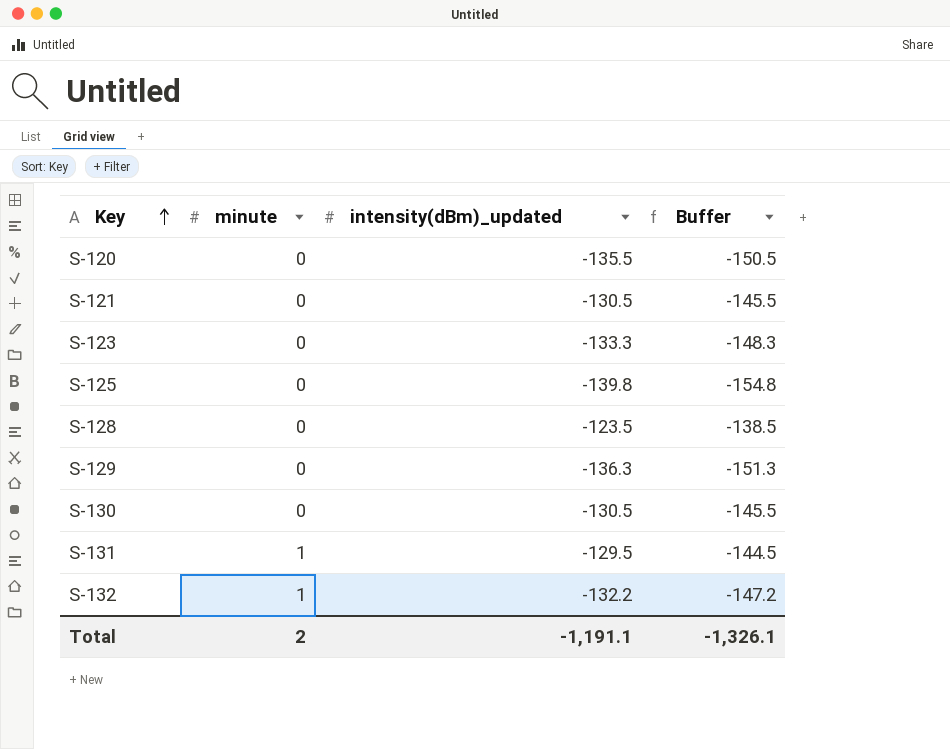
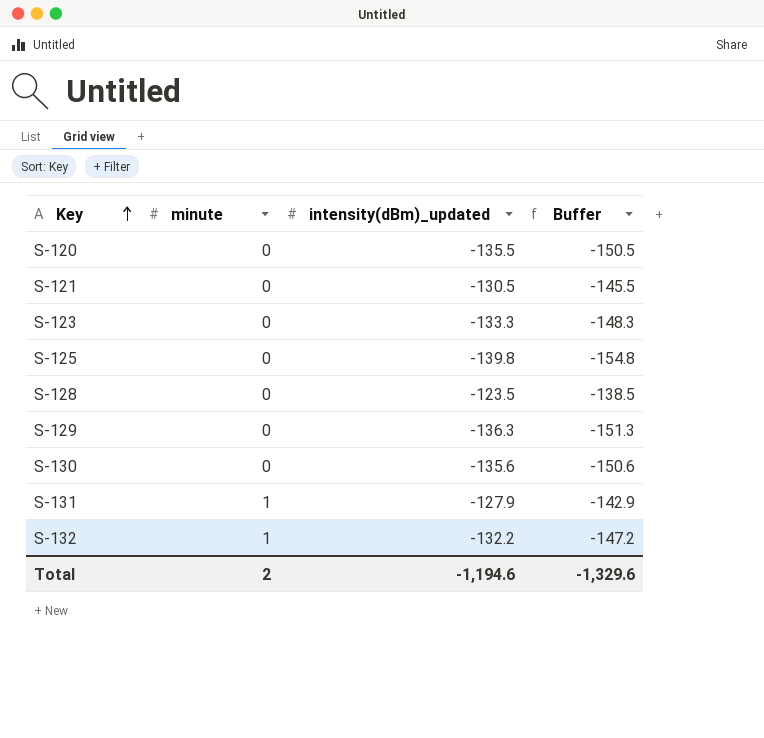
S-130 | intensity(dBm)_updated: -130.5 -> -135.6
S-130 | Buffer: -145.5 -> -150.6
S-131 | intensity(dBm)_updated: -129.5 -> -127.9
S-131 | Buffer: -144.5 -> -142.9
Total | intensity(dBm)_updated: -1,191.1 -> -1,194.6
Total | Buffer: -1,326.1 -> -1,329.6

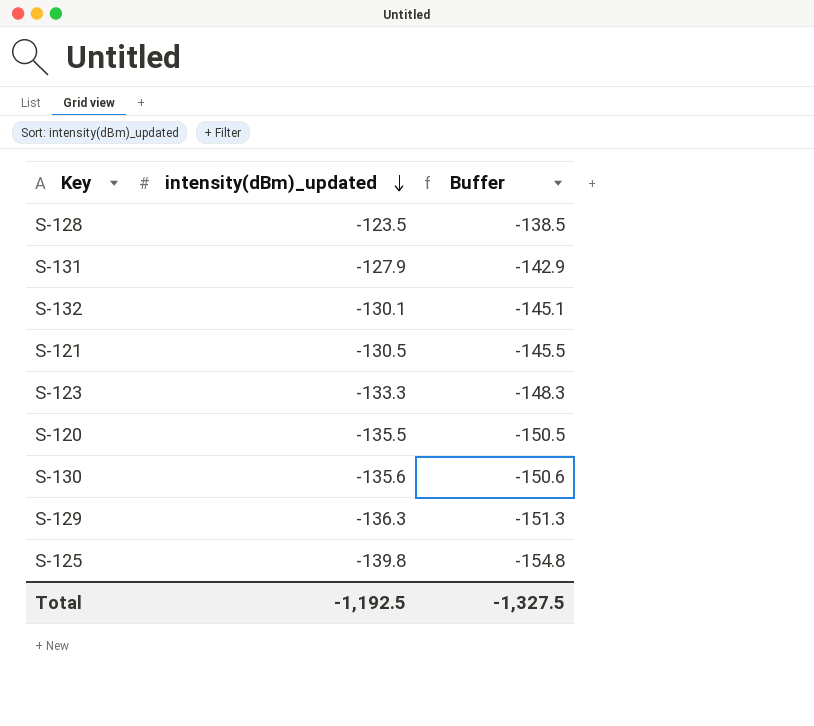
row order: Key ascending -> intensity(dBm)_updated descending
column minute | position: 2 -> none
S-132 | intensity(dBm)_updated: -132.2 -> -130.1
S-132 | Buffer: -147.2 -> -145.1
Total | intensity(dBm)_updated: -1,194.6 -> -1,192.5
Total | Buffer: -1,329.6 -> -1,327.5

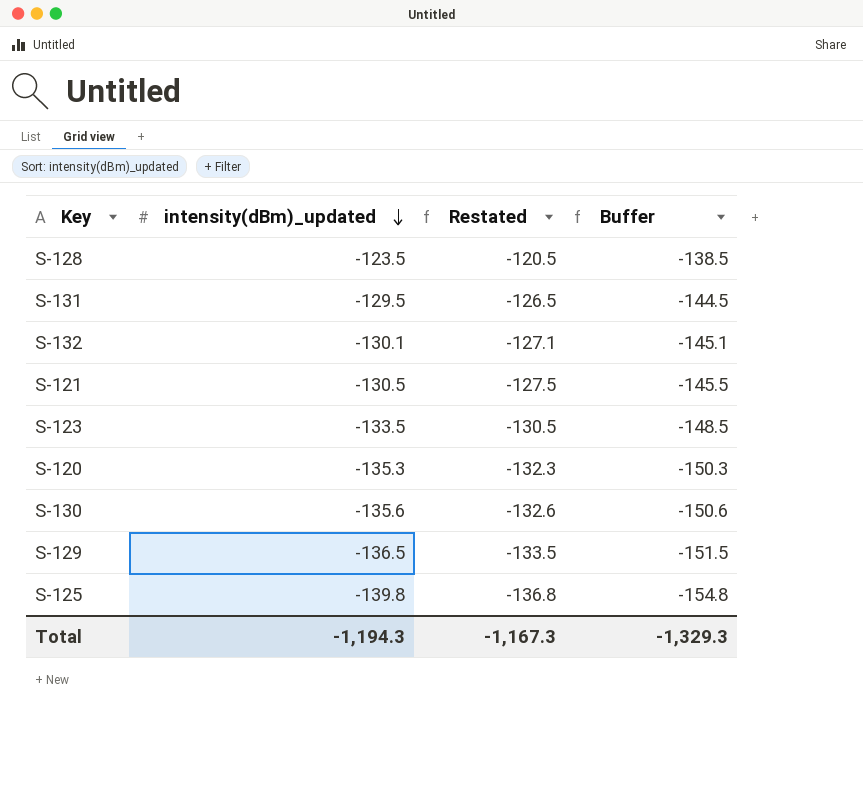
column Restated | formula: none -> [intensity(dBm)_updated] + 3
S-131 | intensity(dBm)_updated: -127.9 -> -129.5
S-131 | Buffer: -142.9 -> -144.5
S-123 | intensity(dBm)_updated: -133.3 -> -133.5
S-123 | Buffer: -148.3 -> -148.5
S-120 | intensity(dBm)_updated: -135.5 -> -135.3
S-120 | Buffer: -150.5 -> -150.3
S-129 | intensity(dBm)_updated: -136.3 -> -136.5
S-129 | Buffer: -151.3 -> -151.5
Total | intensity(dBm)_updated: -1,192.5 -> -1,194.3
Total | Buffer: -1,327.5 -> -1,329.3

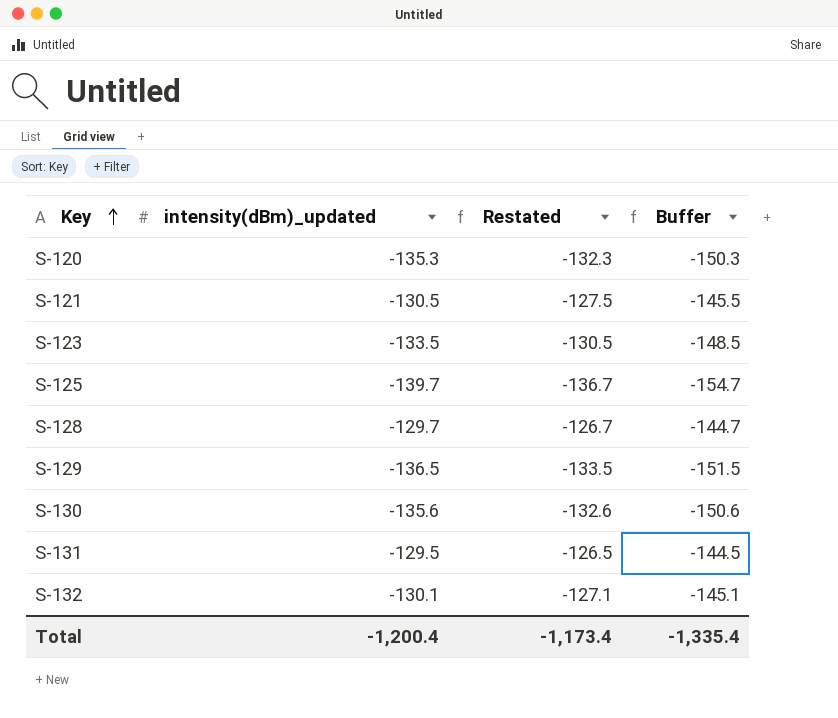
row order: intensity(dBm)_updated descending -> Key ascending
S-125 | intensity(dBm)_updated: -139.8 -> -139.7
S-125 | Restated: -136.8 -> -136.7
S-125 | Buffer: -154.8 -> -154.7
S-128 | intensity(dBm)_updated: -123.5 -> -129.7
S-128 | Restated: -120.5 -> -126.7
S-128 | Buffer: -138.5 -> -144.7
Total | intensity(dBm)_updated: -1,194.3 -> -1,200.4
Total | Restated: -1,167.3 -> -1,173.4
Total | Buffer: -1,329.3 -> -1,335.4

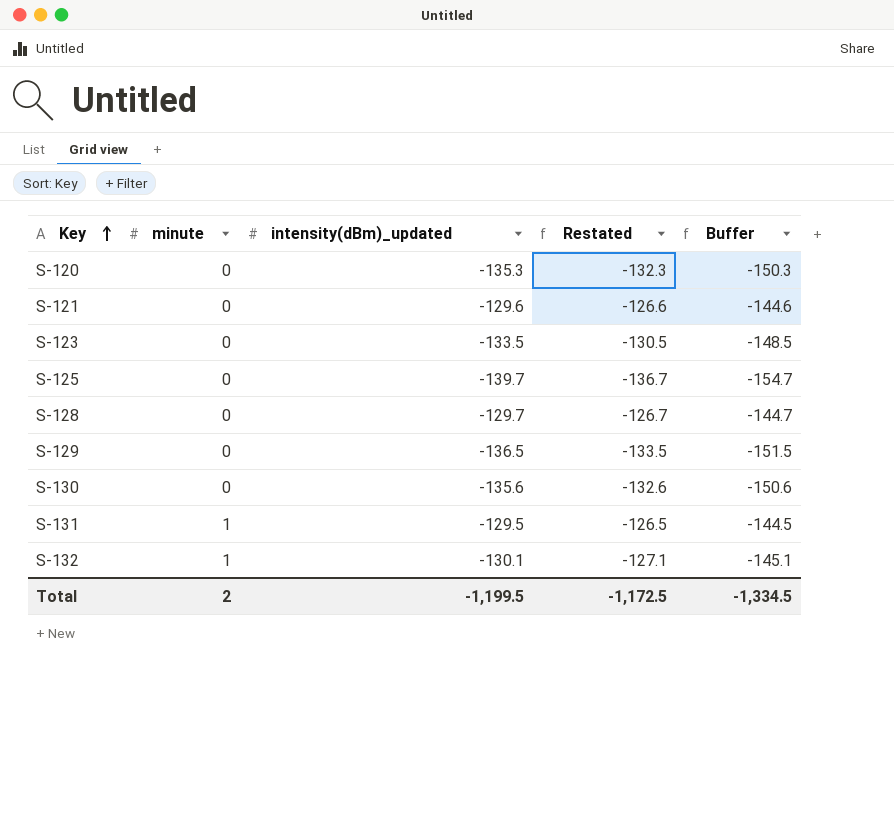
column minute | position: none -> 2
S-121 | intensity(dBm)_updated: -130.5 -> -129.6
S-121 | Restated: -127.5 -> -126.6
S-121 | Buffer: -145.5 -> -144.6
Total | intensity(dBm)_updated: -1,200.4 -> -1,199.5
Total | Restated: -1,173.4 -> -1,172.5
Total | Buffer: -1,335.4 -> -1,334.5

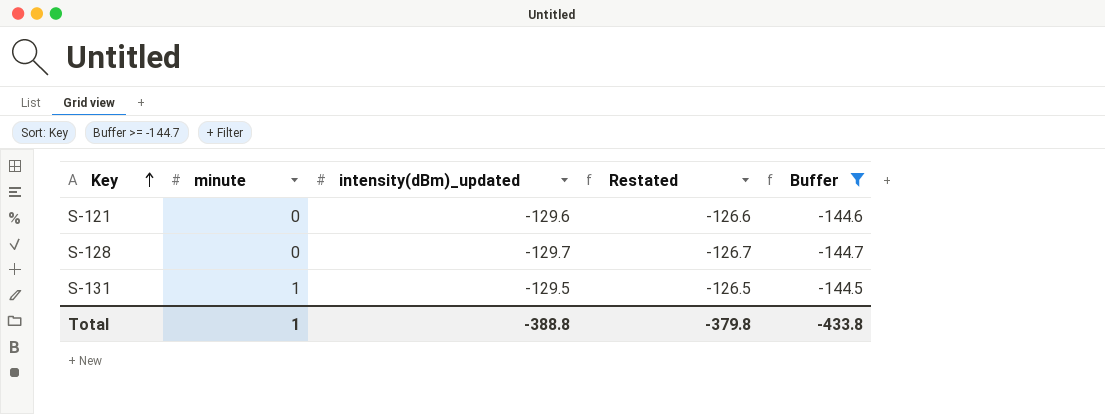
filter: none -> Buffer >= -144.7
Total | minute: 2 -> 1
Total | intensity(dBm)_updated: -1,199.5 -> -388.8
Total | Restated: -1,172.5 -> -379.8
Total | Buffer: -1,334.5 -> -433.8

